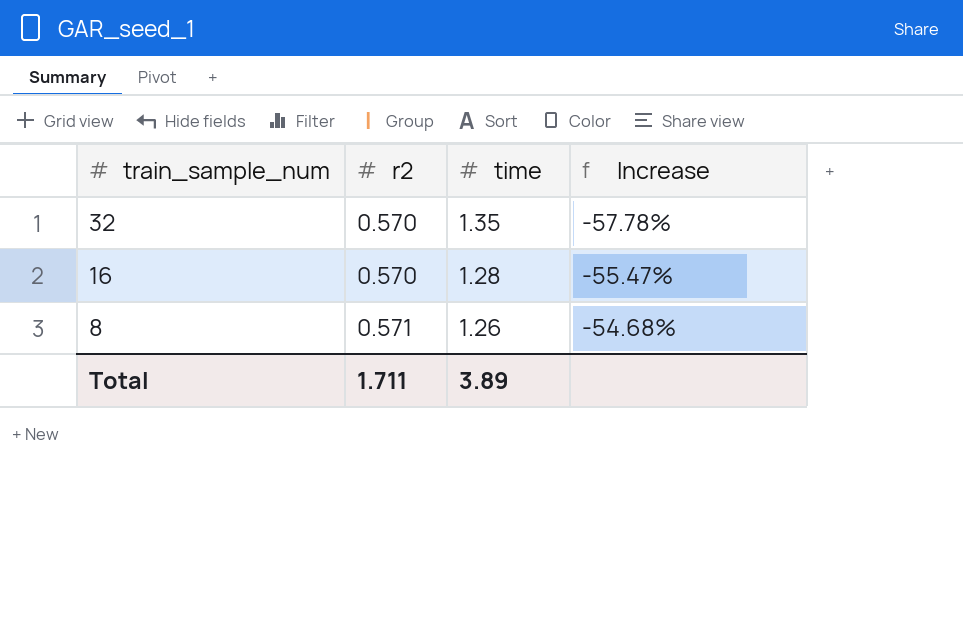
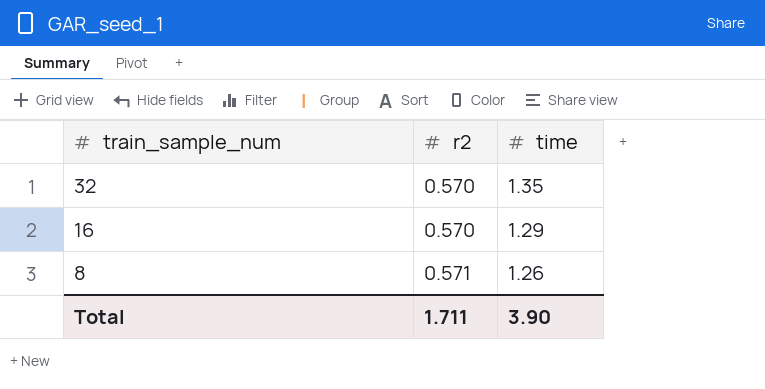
column Increase | formula: ([r2] - [time]) / [time] -> none
16 | time: 1.28 -> 1.29
Total | time: 3.89 -> 3.90

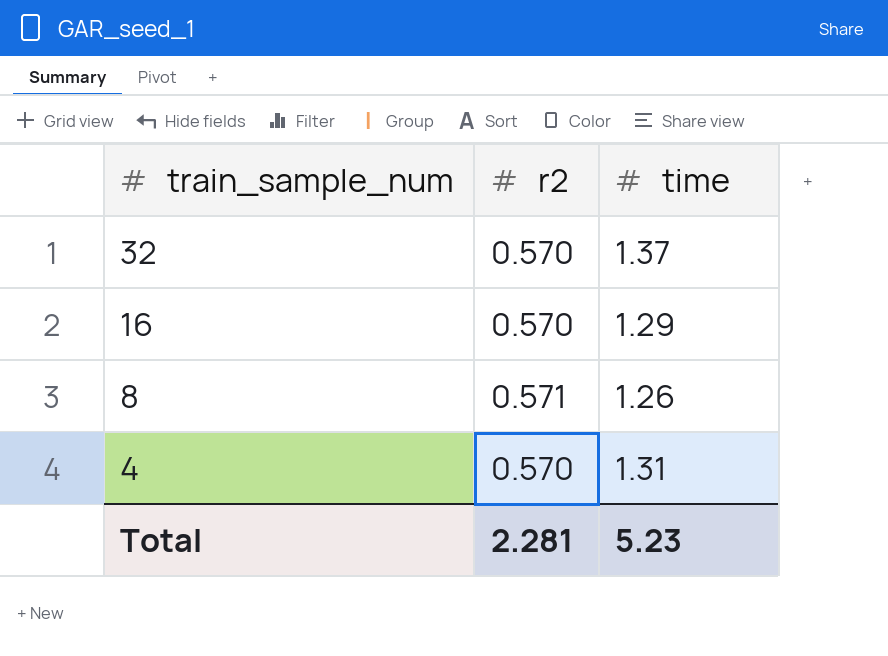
32 | time: 1.35 -> 1.37
row 4: none -> 0.570 | 1.31
Total | r2: 1.711 -> 2.281
Total | time: 3.90 -> 5.23

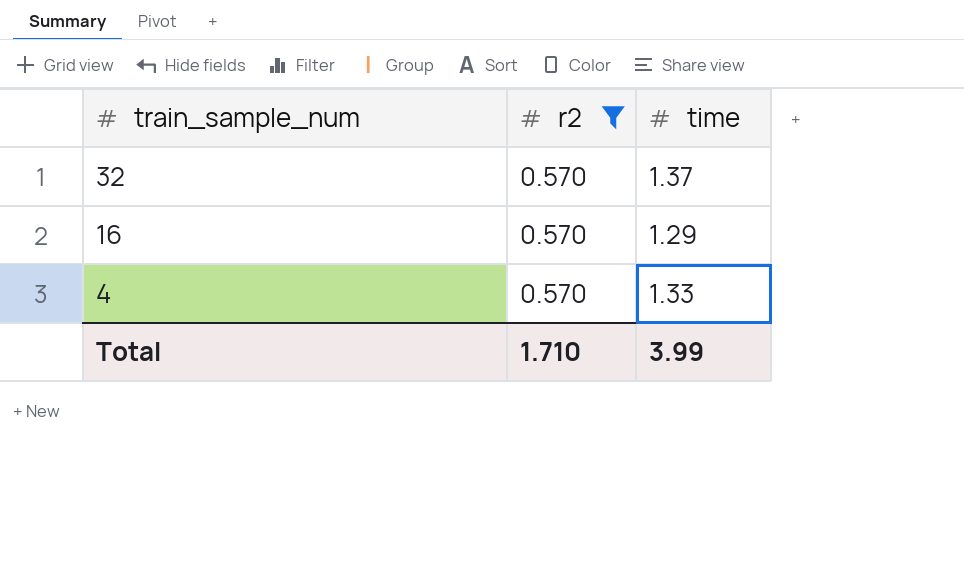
filter: none -> r2 = 0.570
4 | time: 1.31 -> 1.33
Total | r2: 2.281 -> 1.710
Total | time: 5.23 -> 3.99

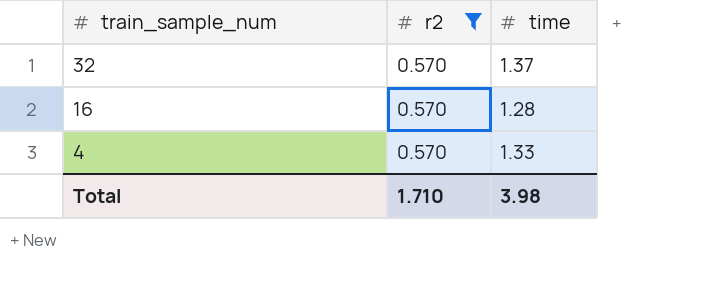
16 | time: 1.29 -> 1.28
Total | time: 3.99 -> 3.98

